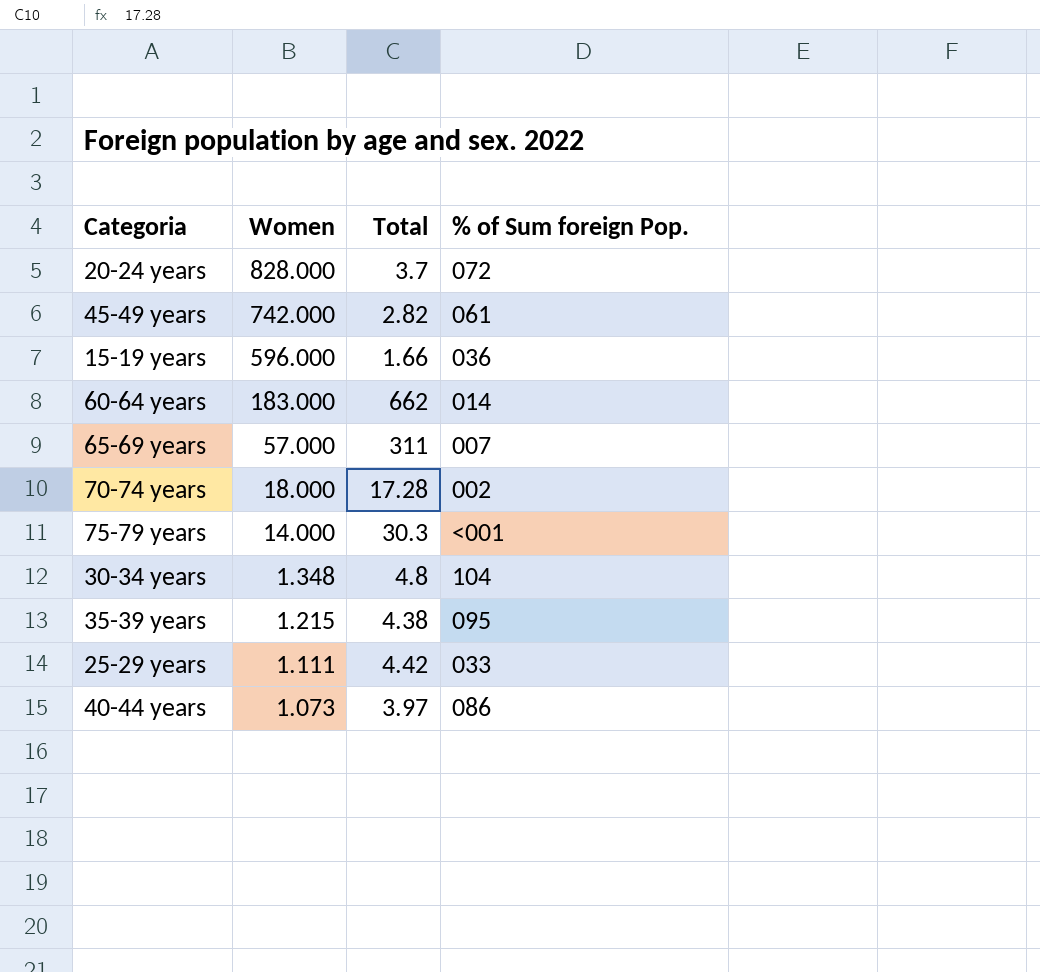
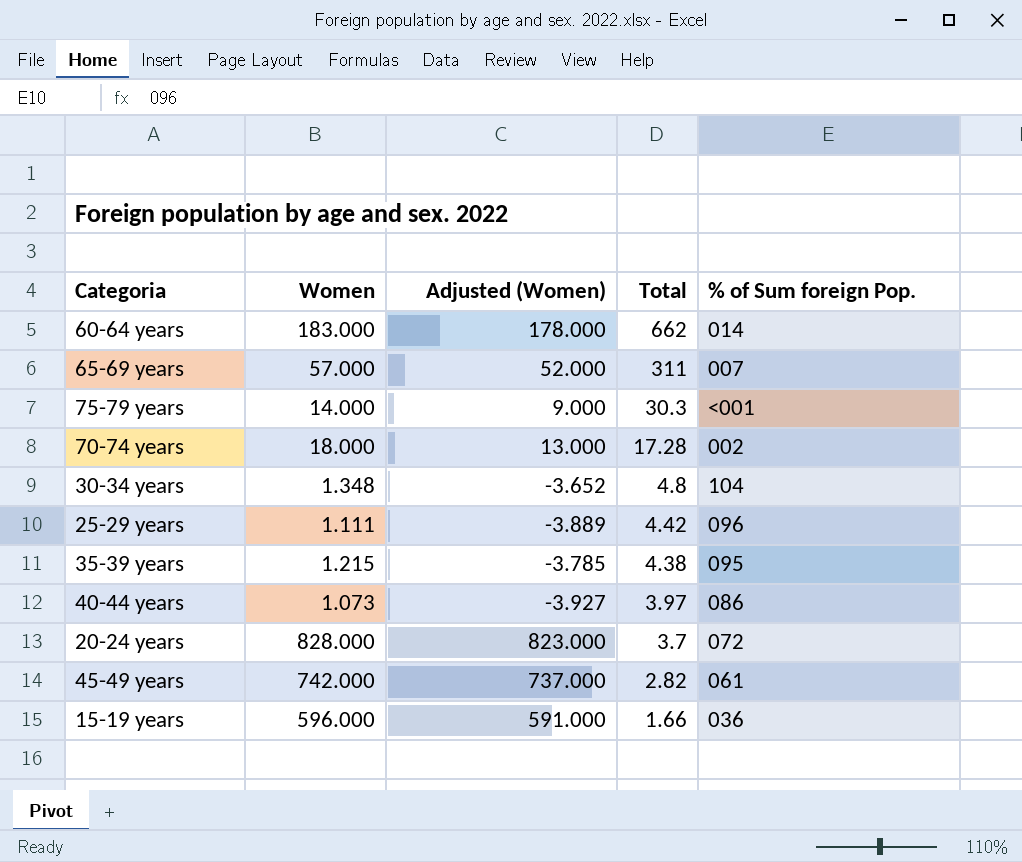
row order: Women descending -> Total descending
column Adjusted (Women) | formula: none -> [Women] - 5
25-29 years | % of Sum foreign Pop.: 033 -> 096

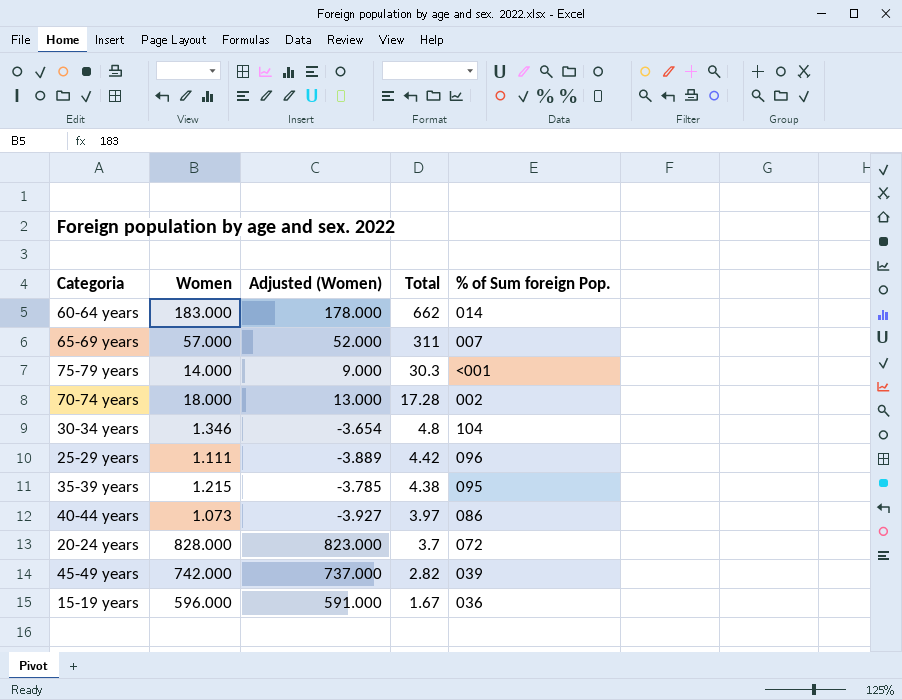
30-34 years | Women: 1.348 -> 1.346
30-34 years | Adjusted (Women): -3.652 -> -3.654
45-49 years | % of Sum foreign Pop.: 061 -> 039
15-19 years | Total: 1.66 -> 1.67

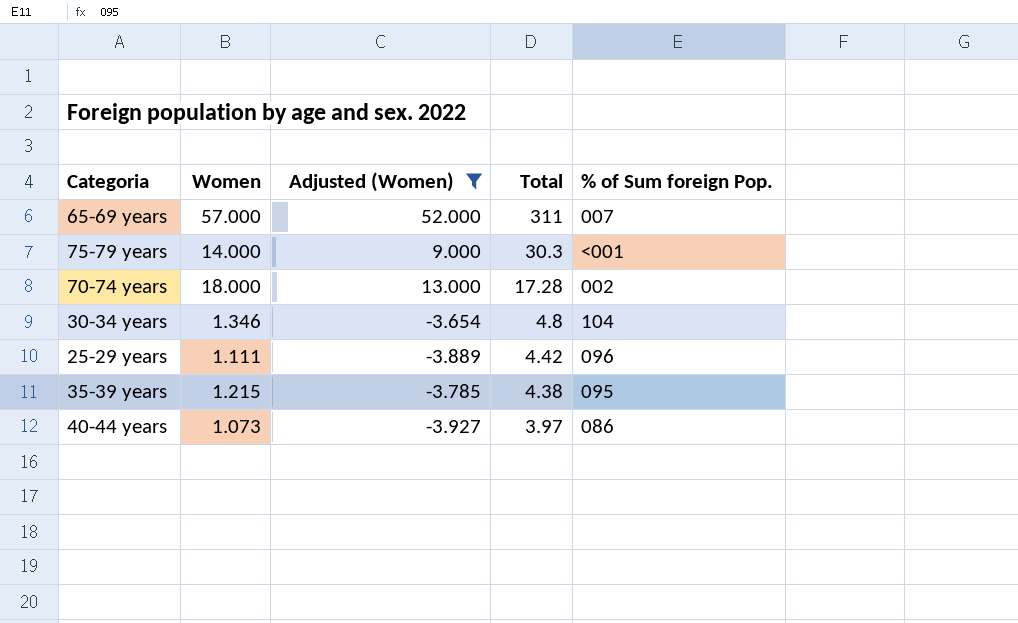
filter: none -> Adjusted (Women) <= 52.000

